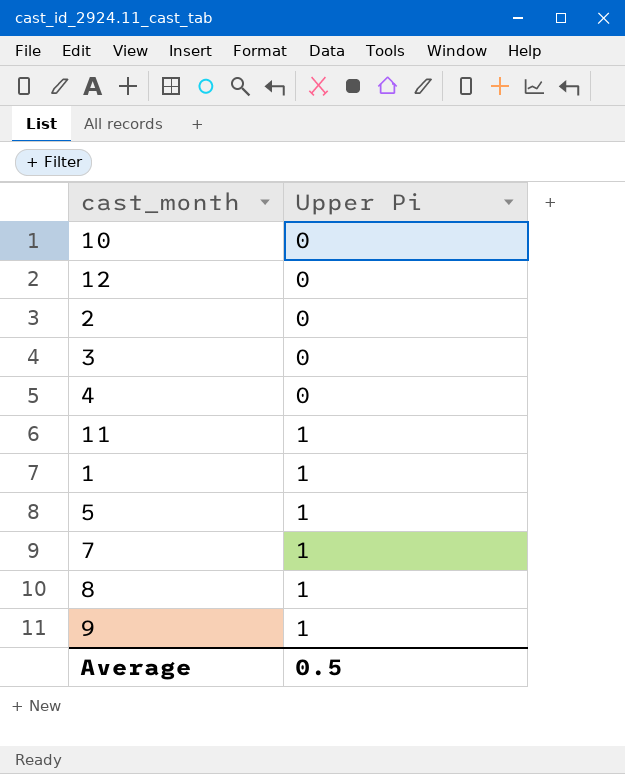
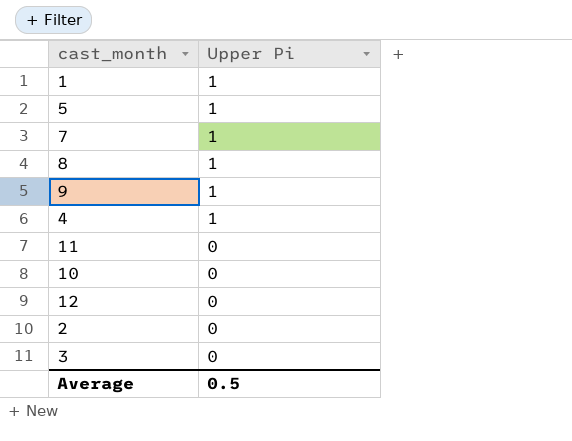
row order: Upper Pi ascending -> Upper Pi descending
4 | Upper Pi: 0 -> 1
11 | Upper Pi: 1 -> 0

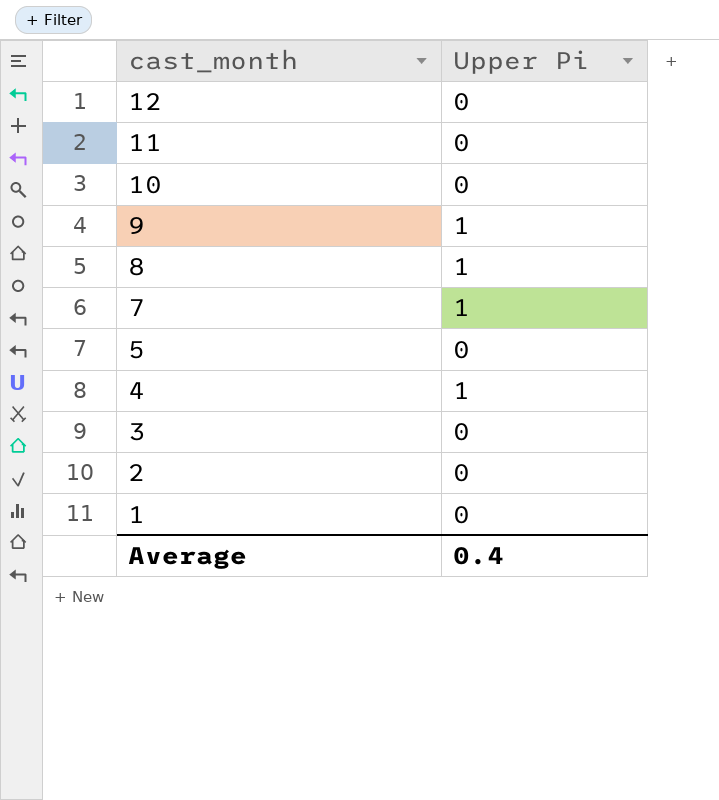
row order: Upper Pi descending -> cast_month descending
5 | Upper Pi: 1 -> 0
1 | Upper Pi: 1 -> 0
Average | Upper Pi: 0.5 -> 0.4

